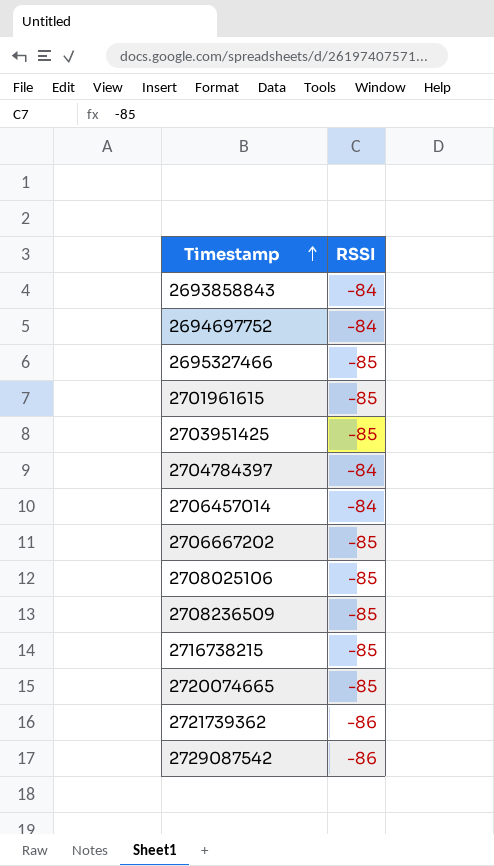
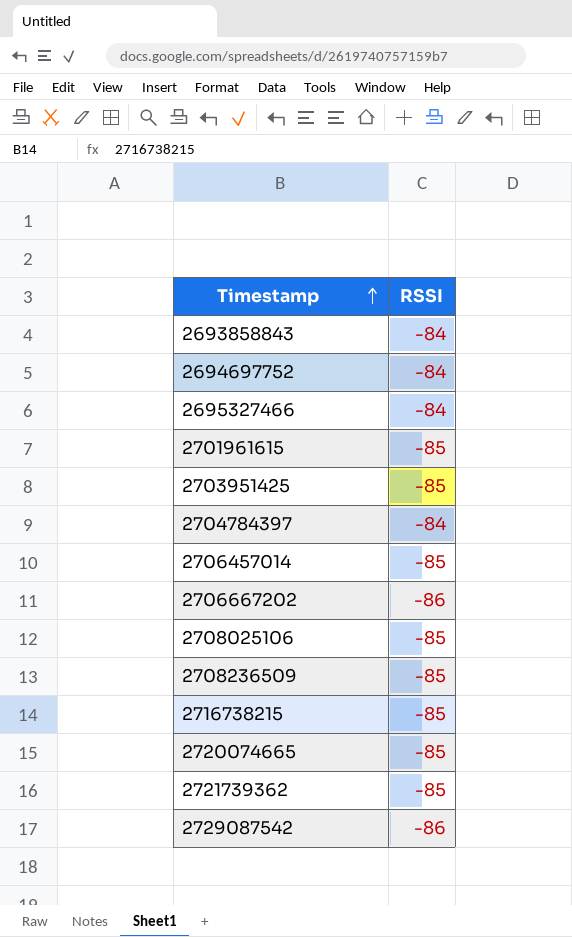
2695327466 | RSSI: -85 -> -84
2706457014 | RSSI: -84 -> -85
2706667202 | RSSI: -85 -> -86
2721739362 | RSSI: -86 -> -85

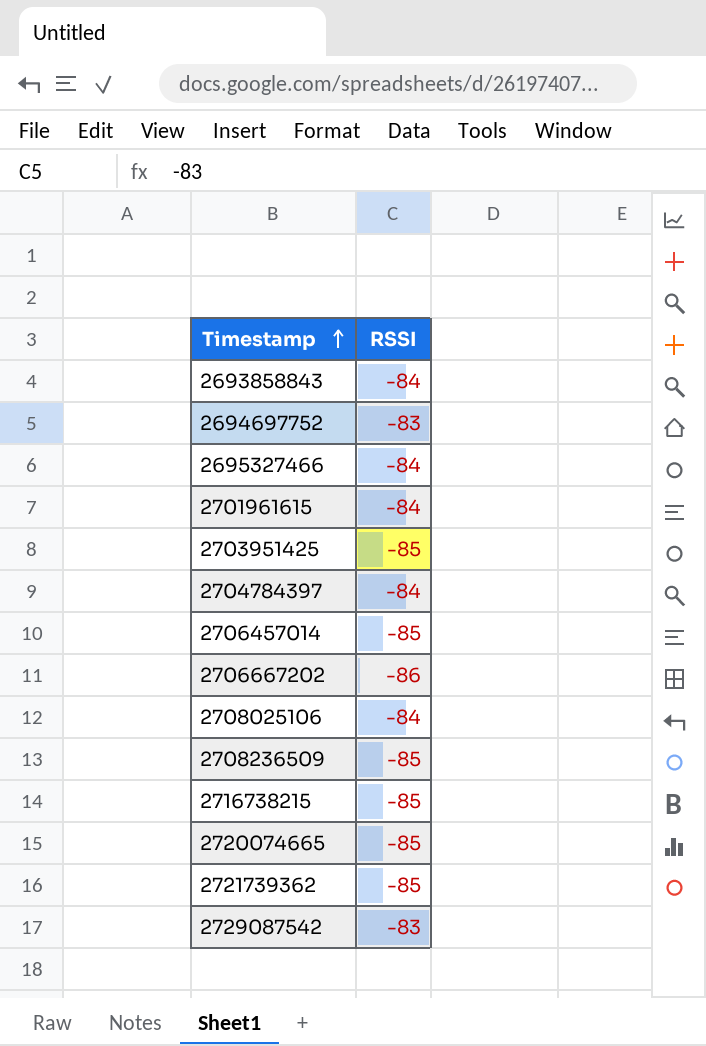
2694697752 | RSSI: -84 -> -83
2701961615 | RSSI: -85 -> -84
2708025106 | RSSI: -85 -> -84
2729087542 | RSSI: -86 -> -83

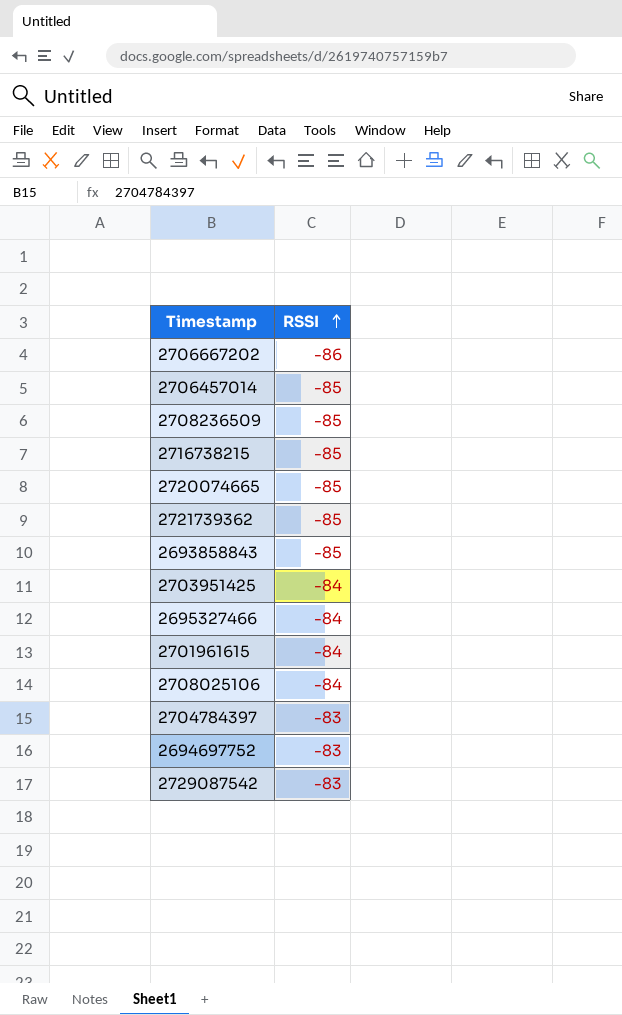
row order: Timestamp ascending -> RSSI ascending
2693858843 | RSSI: -84 -> -85
2703951425 | RSSI: -85 -> -84
2704784397 | RSSI: -84 -> -83

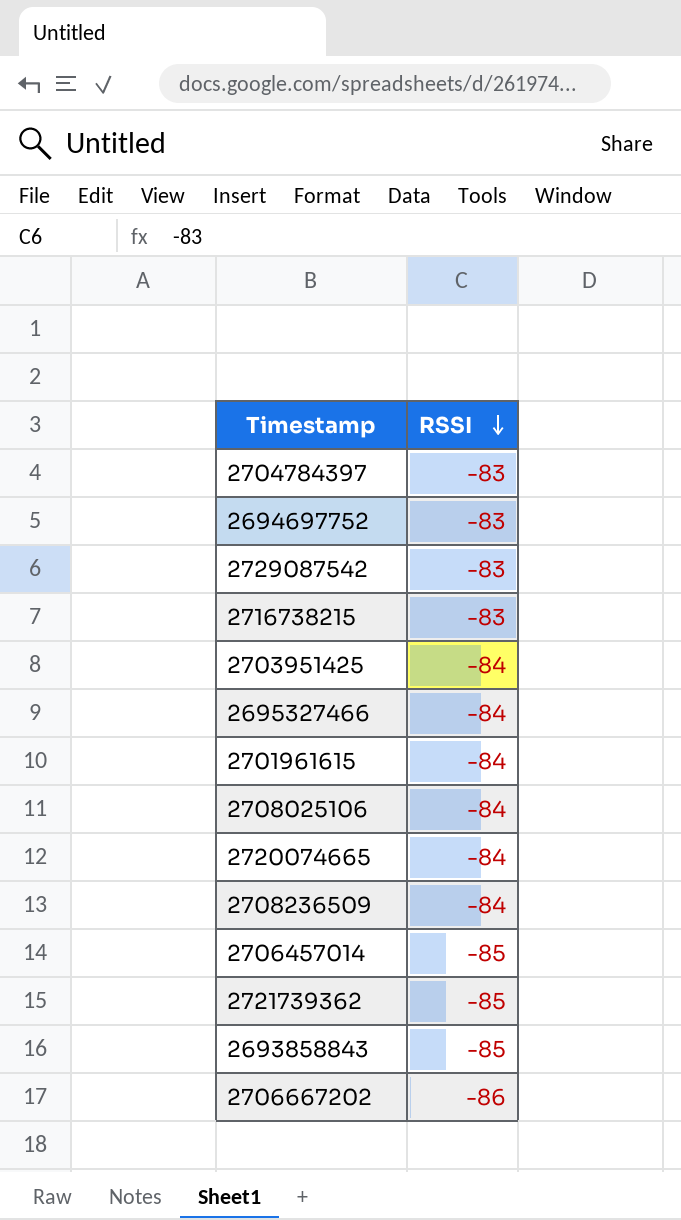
row order: RSSI ascending -> RSSI descending
2716738215 | RSSI: -85 -> -83
2720074665 | RSSI: -85 -> -84
2708236509 | RSSI: -85 -> -84

